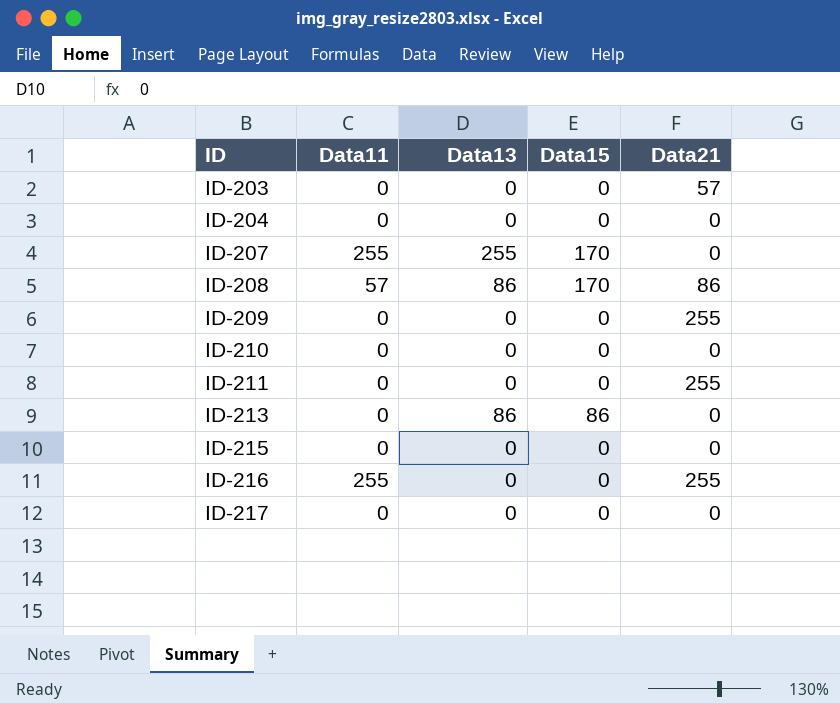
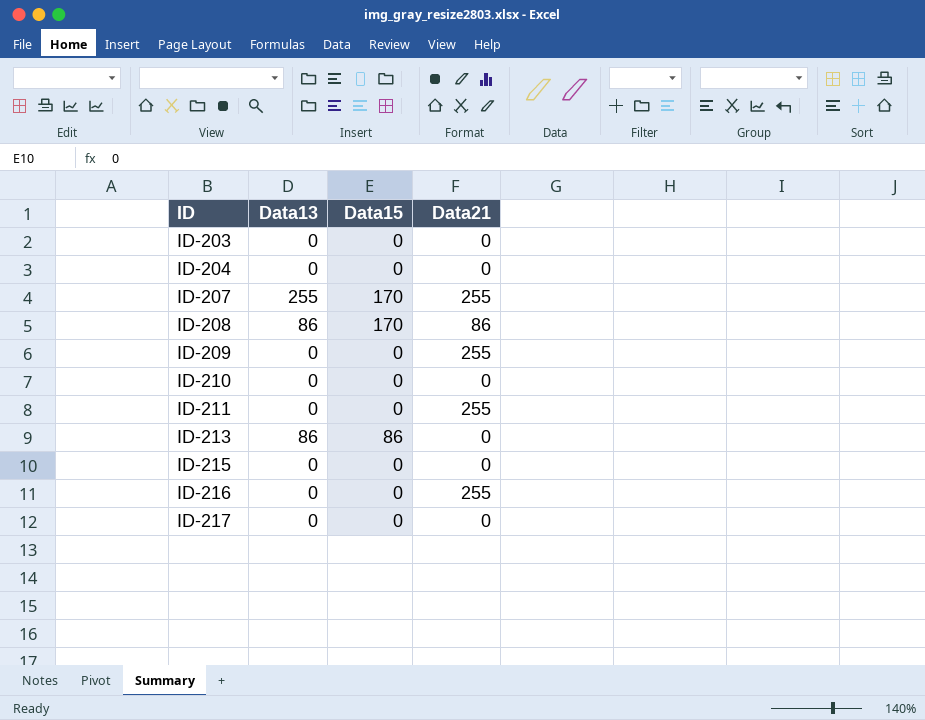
column Data11 | position: 2 -> none
ID-203 | Data21: 57 -> 0
ID-207 | Data21: 0 -> 255

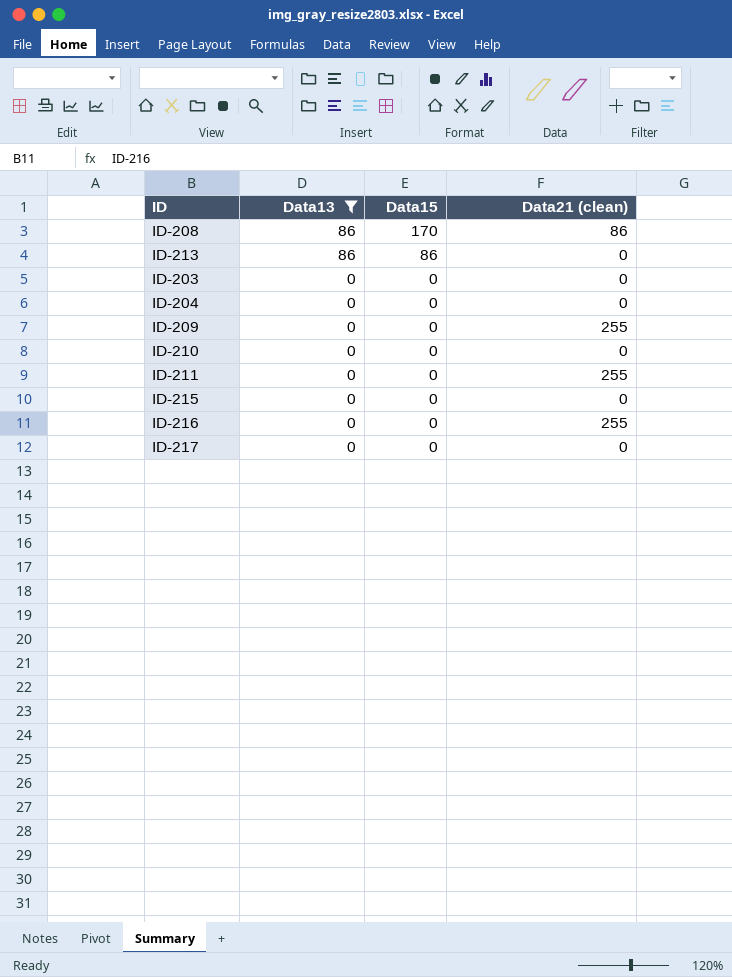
filter: none -> Data13 != 255
row order: ID ascending -> Data13 descending
column name: Data21 -> Data21 (clean)

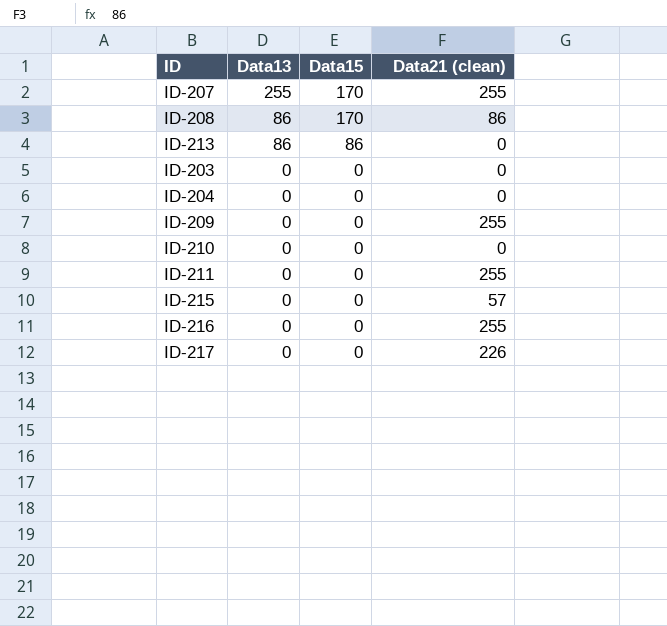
filter: Data13 != 255 -> none
ID-215 | Data21 (clean): 0 -> 57
ID-217 | Data21 (clean): 0 -> 226

